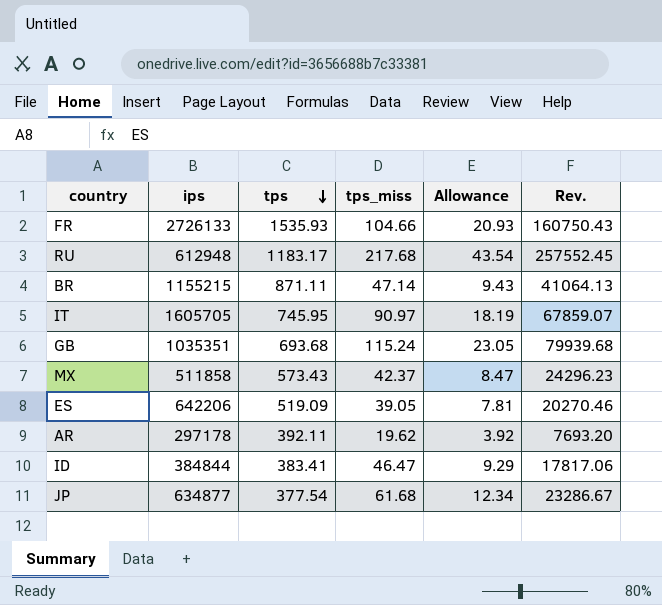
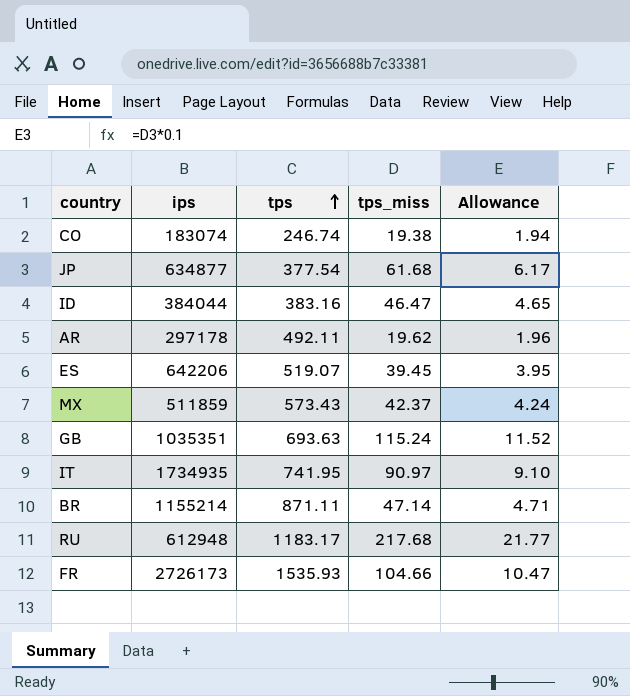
row order: tps descending -> tps ascending
column Rev. | formula: [tps] * [tps_miss] -> none
column Allowance | formula: [tps_miss] * 0.2 -> [tps_miss] * 0.1
row CO: none -> 183074 | 246.74 | 19.38 | 1.94
ID | ips: 384844 -> 384044
ID | tps: 383.41 -> 383.16
AR | tps: 392.11 -> 492.11
ES | tps: 519.09 -> 519.07
ES | tps_miss: 39.05 -> 39.45
MX | ips: 511858 -> 511859
GB | tps: 693.68 -> 693.63
IT | ips: 1605705 -> 1734935
IT | tps: 745.95 -> 741.95
BR | ips: 1155215 -> 1155214
FR | ips: 2726133 -> 2726173

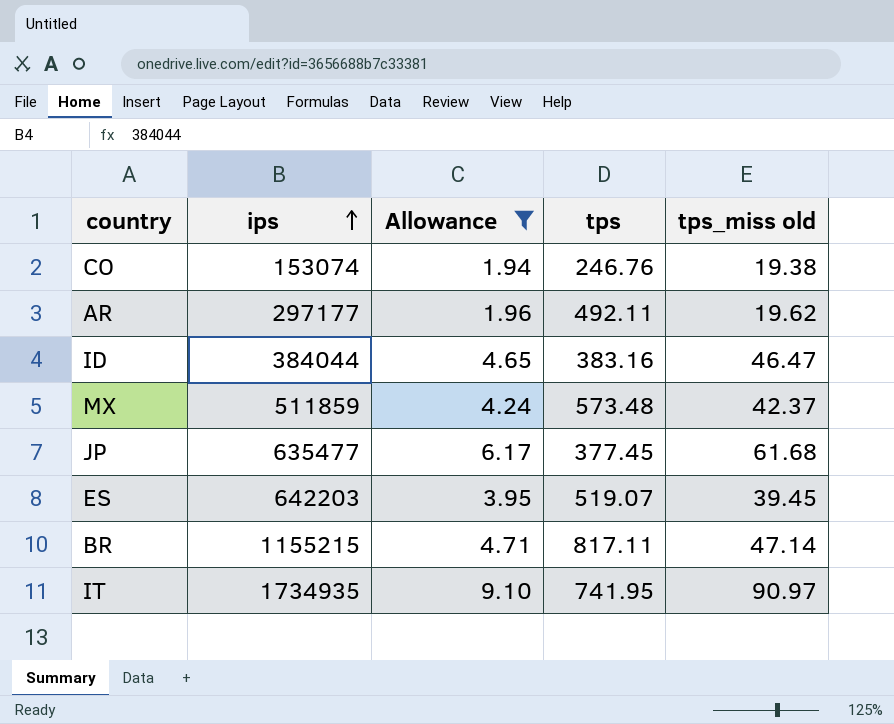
filter: none -> Allowance <= 9.10
row order: tps ascending -> ips ascending
column Allowance | position: 5 -> 3
column name: tps_miss -> tps_miss old
CO | ips: 183074 -> 153074
CO | tps: 246.74 -> 246.76
AR | ips: 297178 -> 297177
MX | tps: 573.43 -> 573.48
JP | ips: 634877 -> 635477
JP | tps: 377.54 -> 377.45
ES | ips: 642206 -> 642203
BR | ips: 1155214 -> 1155215
BR | tps: 871.11 -> 817.11

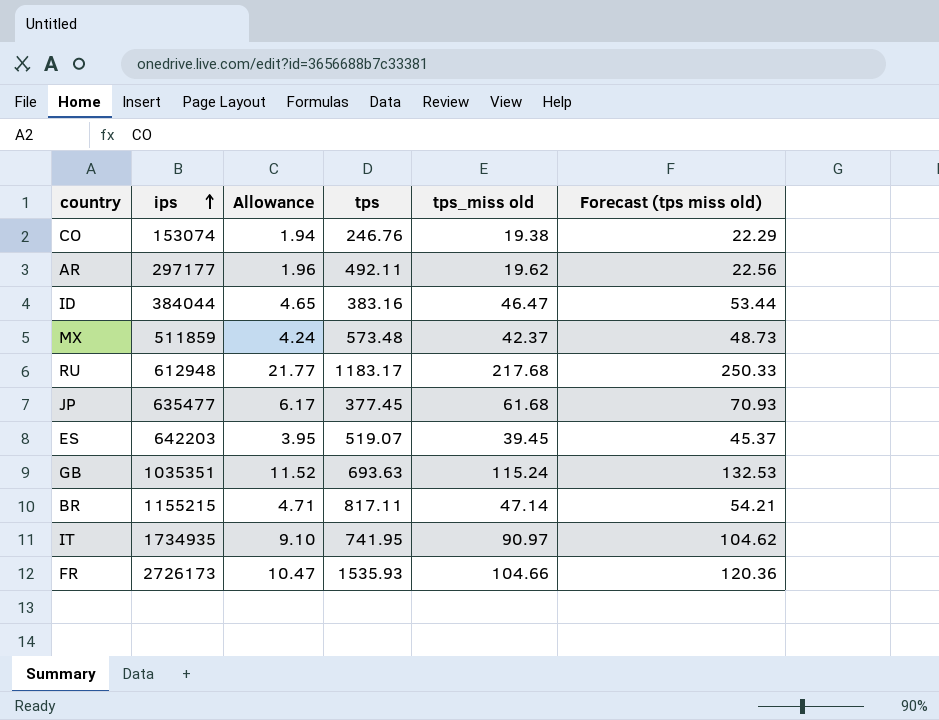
filter: Allowance <= 9.10 -> none
column Forecast (tps miss old) | formula: none -> [tps_miss old] * 1.15

